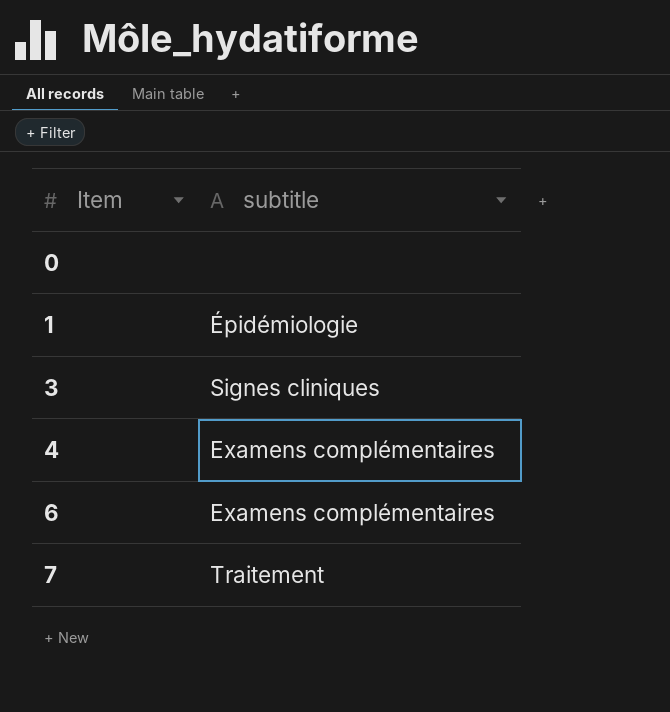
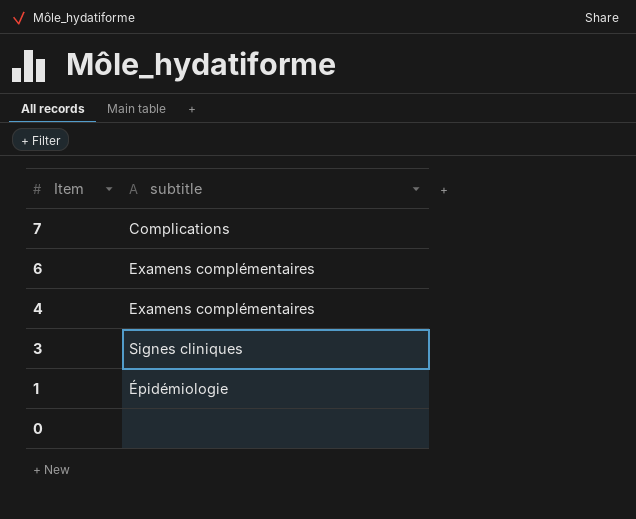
row order: Item ascending -> Item descending
7 | subtitle: Traitement -> Complications

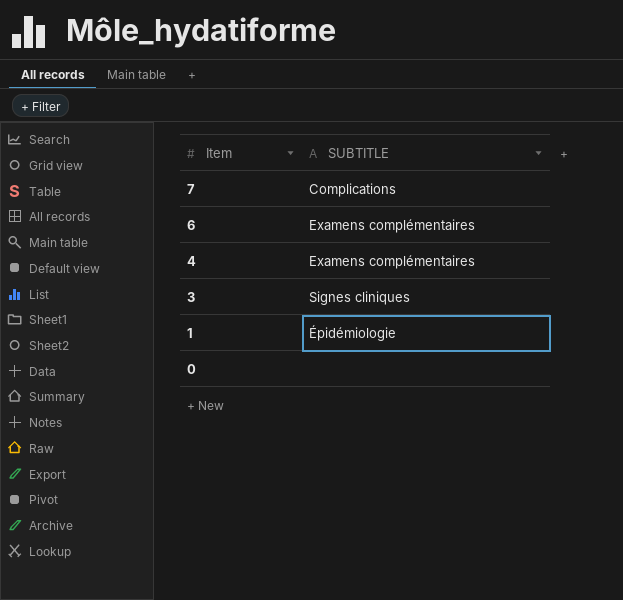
column name: subtitle -> SUBTITLE

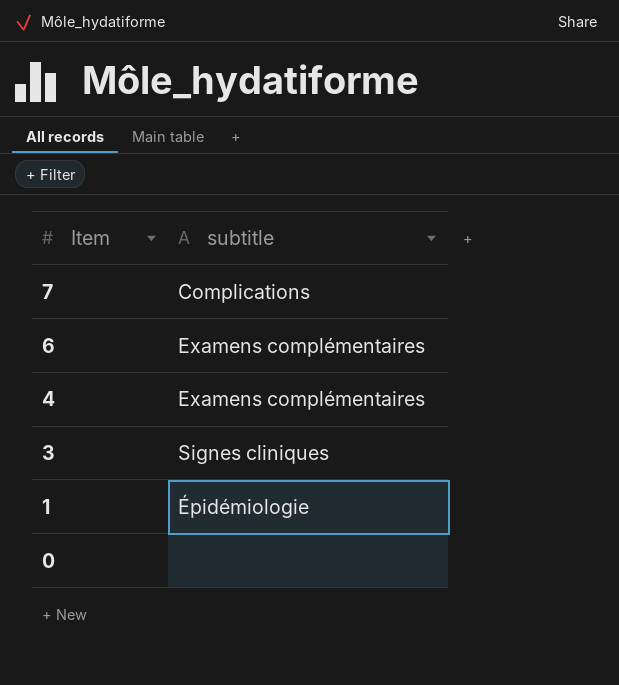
column name: SUBTITLE -> subtitle

